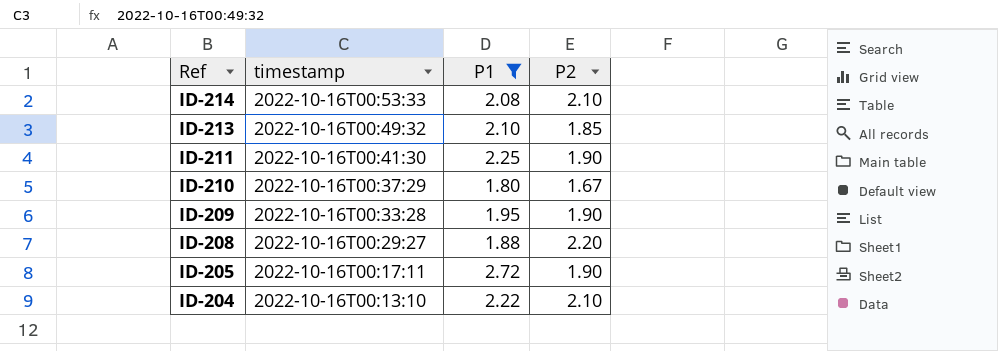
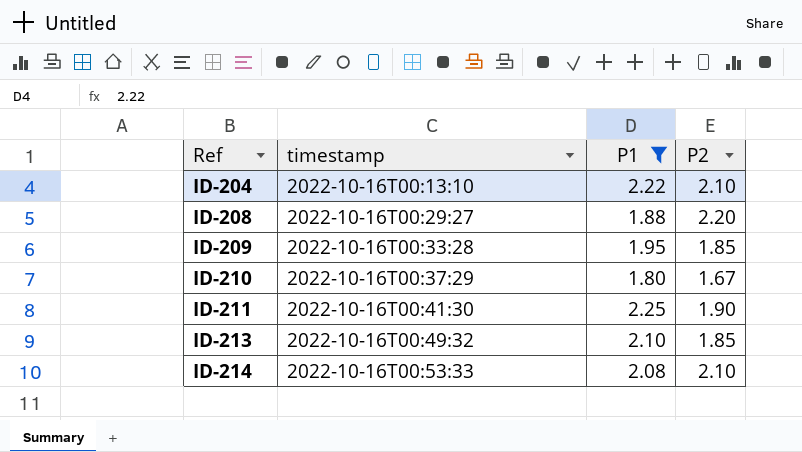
row order: Ref descending -> Ref ascending
row ID-205: 2022-10-16T00:17:11 | 2.72 | 1.90 -> none
ID-209 | P2: 1.90 -> 1.85

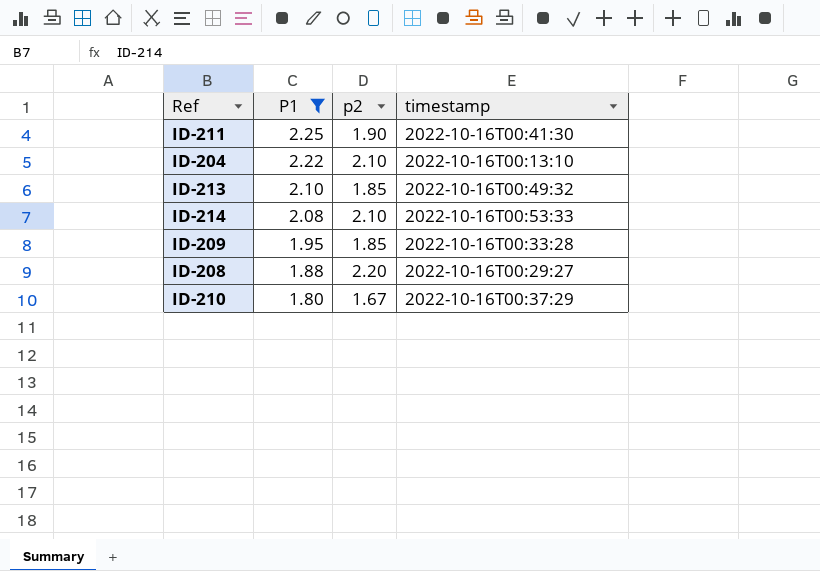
row order: Ref ascending -> P1 descending
column name: P2 -> p2
column timestamp | position: 2 -> 4

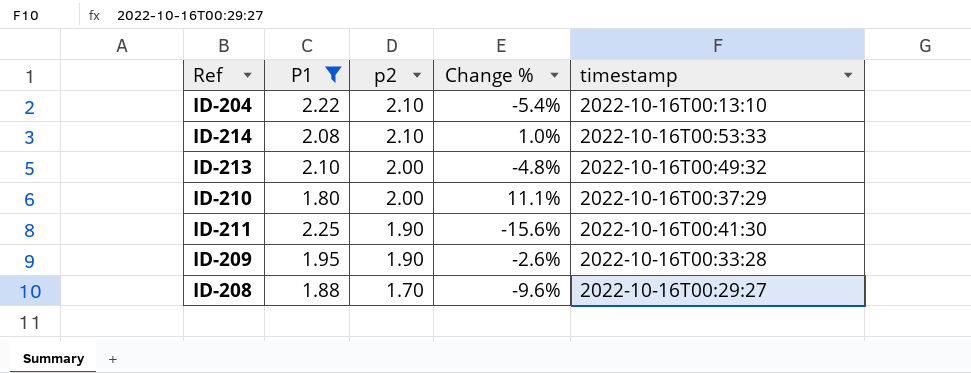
row order: P1 descending -> p2 descending
column Change % | formula: none -> ([p2] - [P1]) / [P1]
ID-213 | p2: 1.85 -> 2.00
ID-210 | p2: 1.67 -> 2.00
ID-209 | p2: 1.85 -> 1.90
ID-208 | p2: 2.20 -> 1.70

